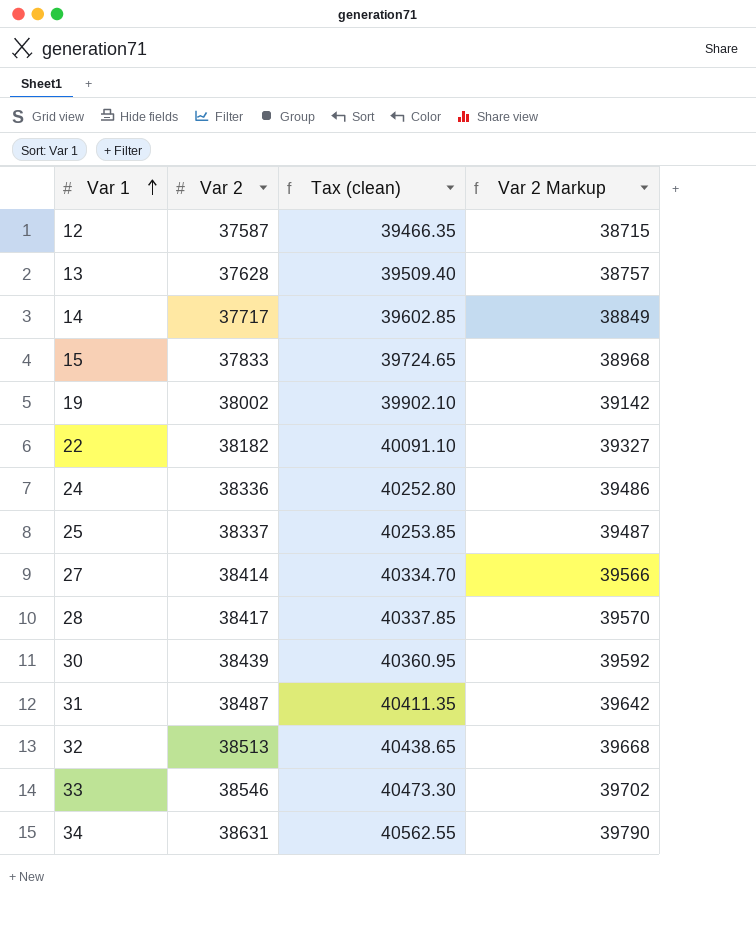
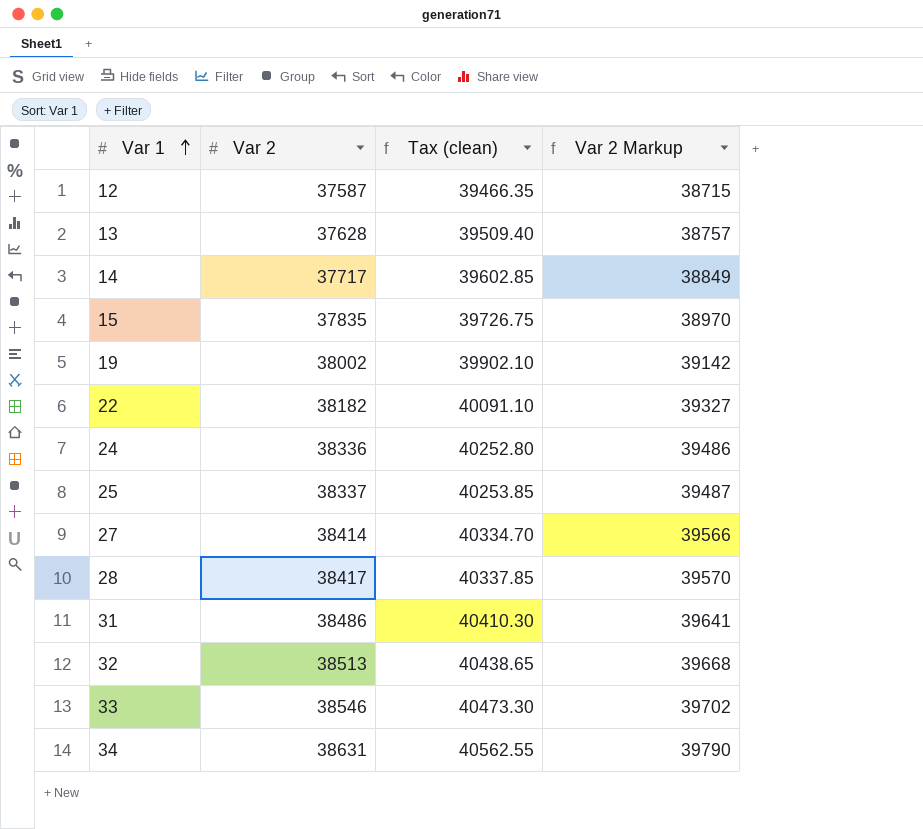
row 30: 38439 | 40360.95 | 39592 -> none
15 | Var 2: 37833 -> 37835
15 | Tax (clean): 39724.65 -> 39726.75
15 | Var 2 Markup: 38968 -> 38970
31 | Var 2: 38487 -> 38486
31 | Tax (clean): 40411.35 -> 40410.30
31 | Var 2 Markup: 39642 -> 39641

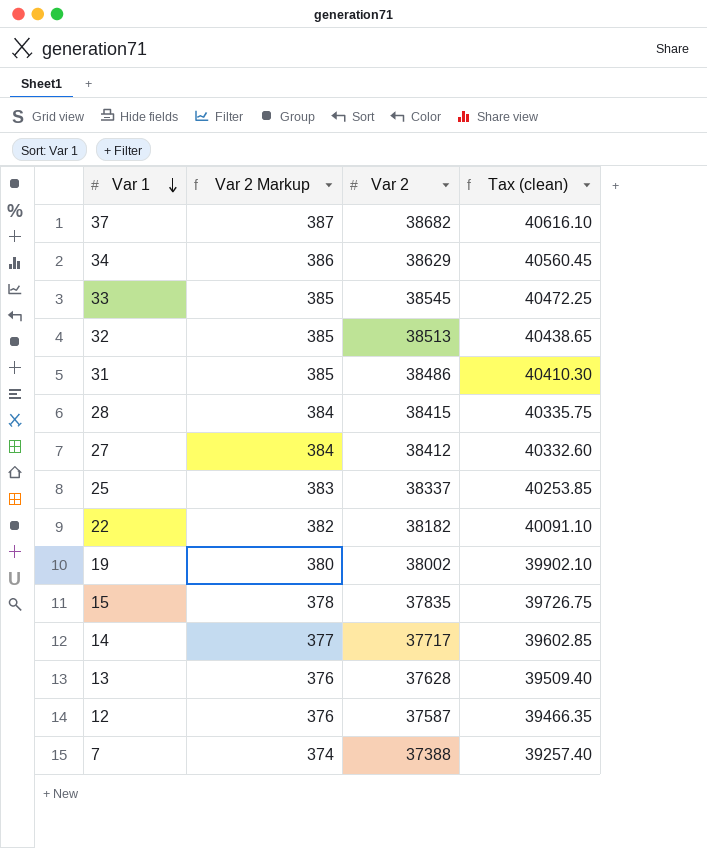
row order: Var 1 ascending -> Var 1 descending
column Var 2 Markup | formula: [Var 2] * 1.03 -> [Var 2] * 0.01
column Var 2 Markup | position: 4 -> 2
row 24: 38336 | 40252.80 | 39486 -> none
row 37: none -> 387 | 38682 | 40616.10
34 | Var 2: 38631 -> 38629
34 | Tax (clean): 40562.55 -> 40560.45
33 | Var 2: 38546 -> 38545
33 | Tax (clean): 40473.30 -> 40472.25
28 | Var 2: 38417 -> 38415
28 | Tax (clean): 40337.85 -> 40335.75
27 | Var 2: 38414 -> 38412
27 | Tax (clean): 40334.70 -> 40332.60
row 7: none -> 374 | 37388 | 39257.40

